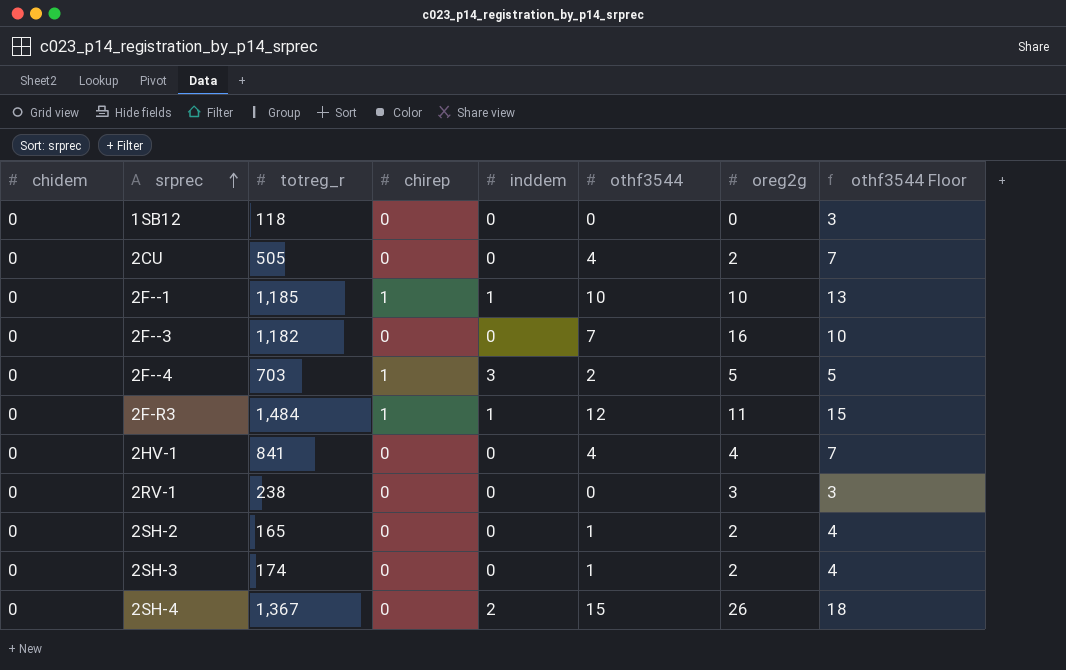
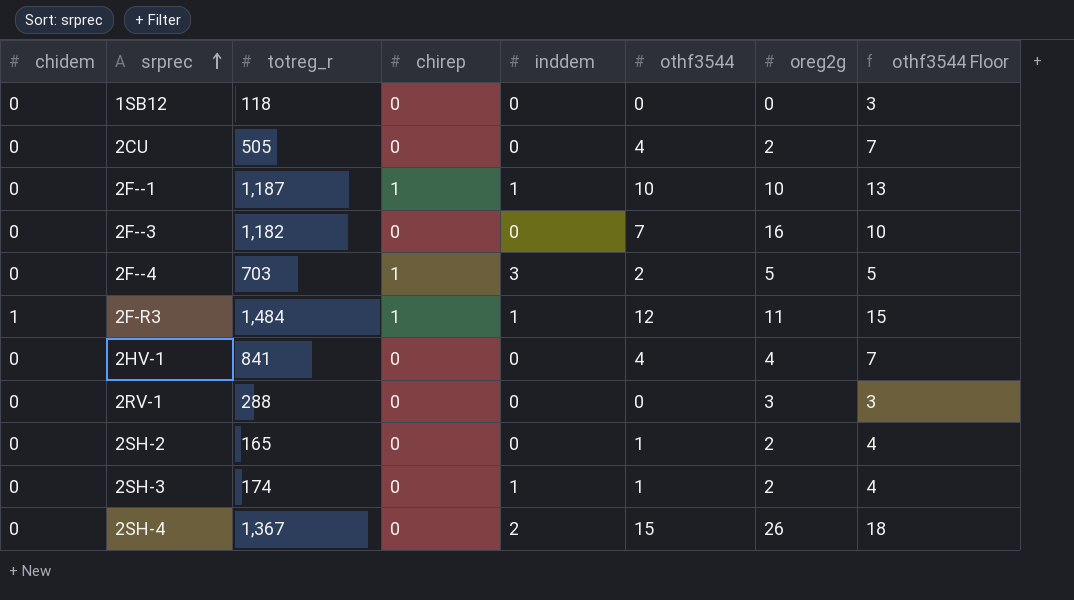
2F--1 | totreg_r: 1,185 -> 1,187
2F-R3 | chidem: 0 -> 1
2RV-1 | totreg_r: 238 -> 288
2SH-3 | inddem: 0 -> 1

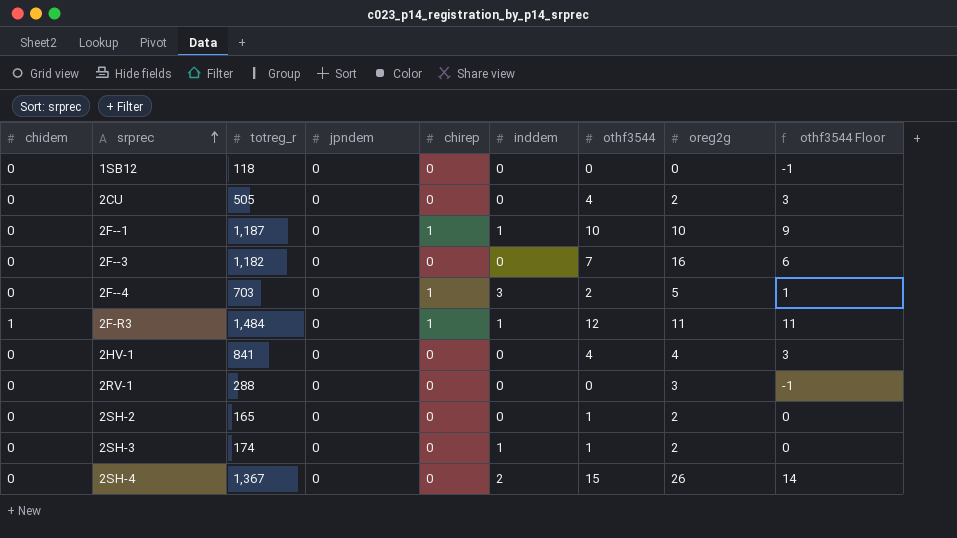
column jpndem | position: none -> 4
column othf3544 Floor | formula: [othf3544] + 3 -> [othf3544] - 1

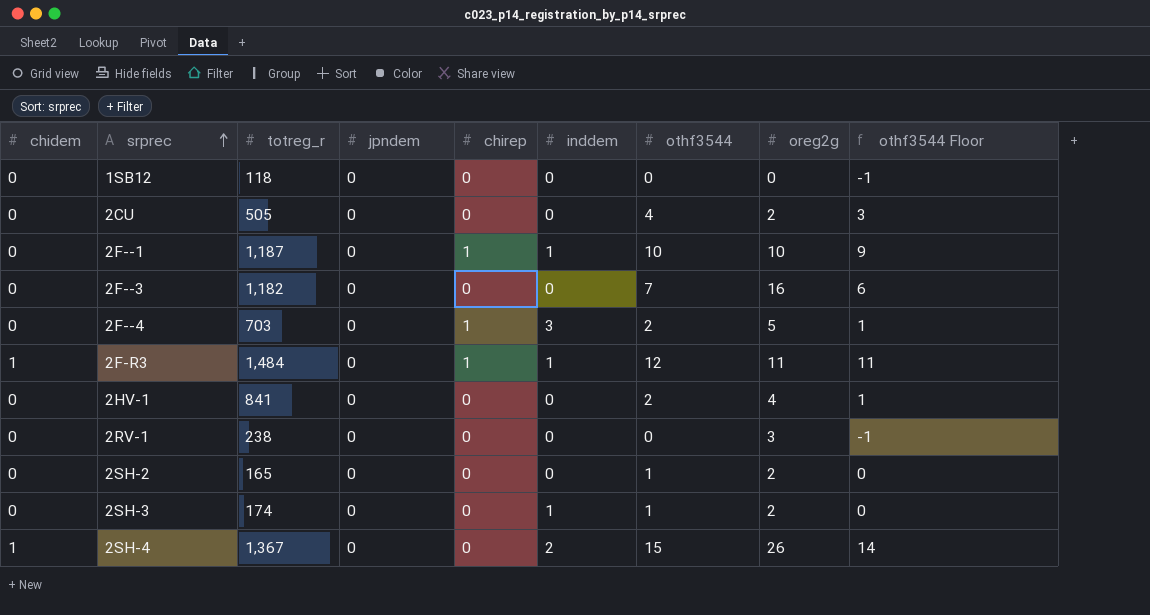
2HV-1 | othf3544: 4 -> 2
2HV-1 | othf3544 Floor: 3 -> 1
2RV-1 | totreg_r: 288 -> 238
2SH-4 | chidem: 0 -> 1

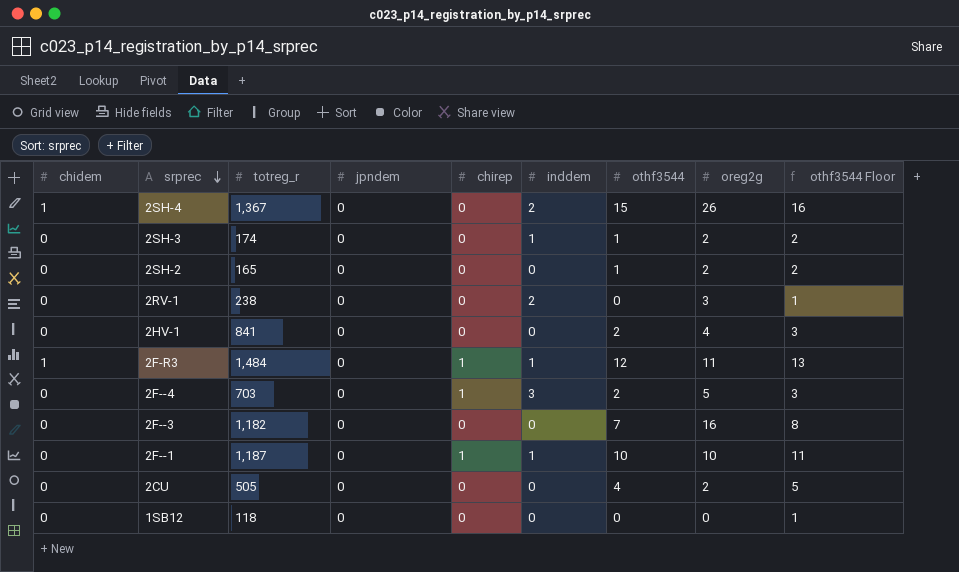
row order: srprec ascending -> srprec descending
column othf3544 Floor | formula: [othf3544] - 1 -> [othf3544] + 1
2RV-1 | inddem: 0 -> 2

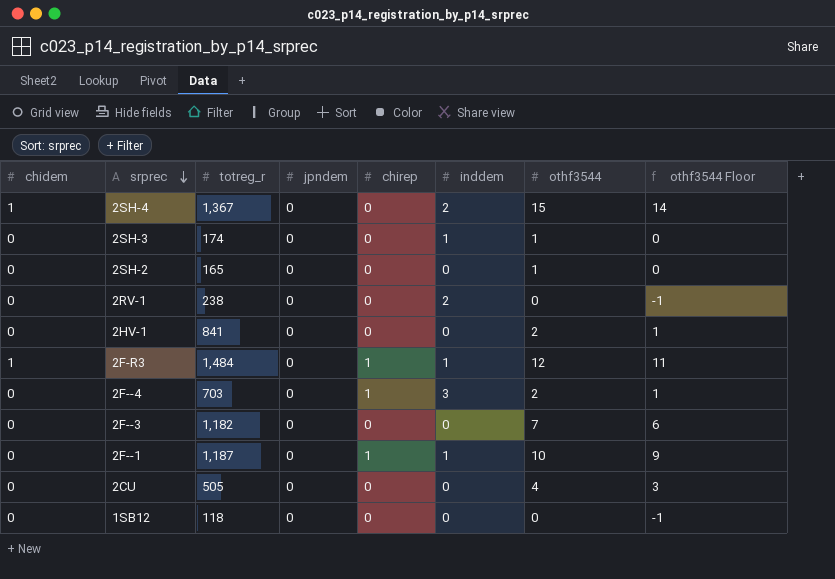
column oreg2g | position: 8 -> none
column othf3544 Floor | formula: [othf3544] + 1 -> [othf3544] - 1

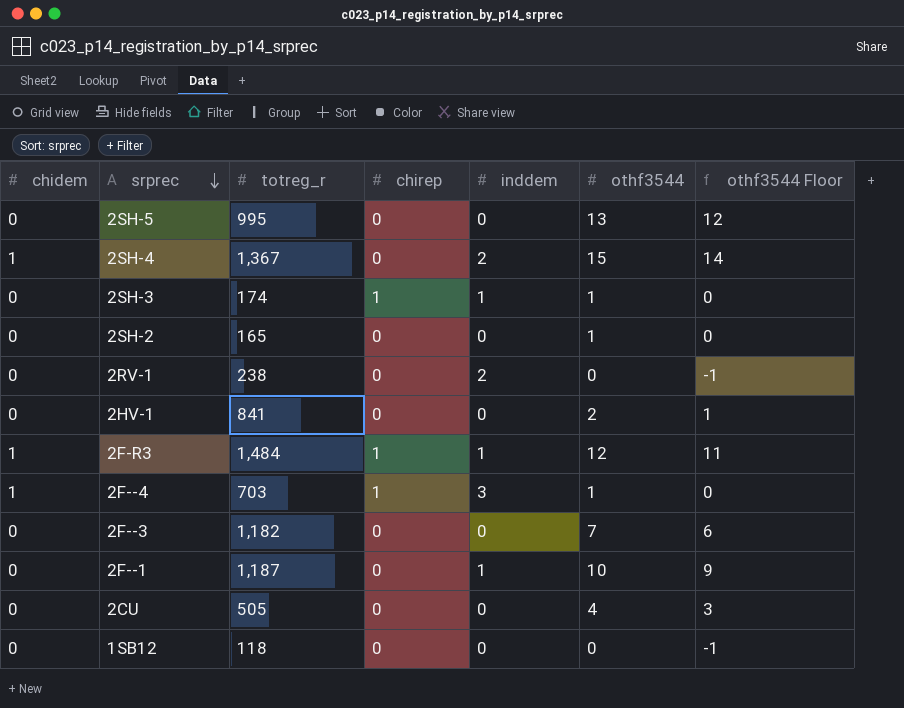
column jpndem | position: 4 -> none
row 2SH-5: none -> 0 | 995 | 0 | 0 | 13 | 12
2SH-3 | chirep: 0 -> 1
2F--4 | chidem: 0 -> 1
2F--4 | othf3544: 2 -> 1
2F--4 | othf3544 Floor: 1 -> 0
2F--1 | chirep: 1 -> 0

